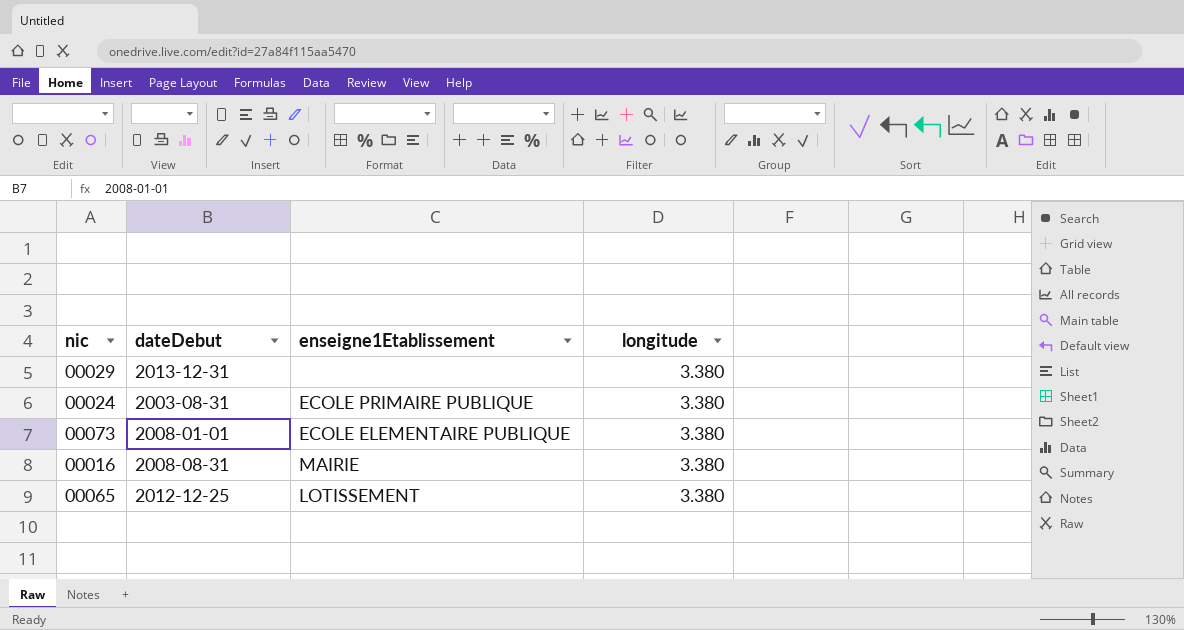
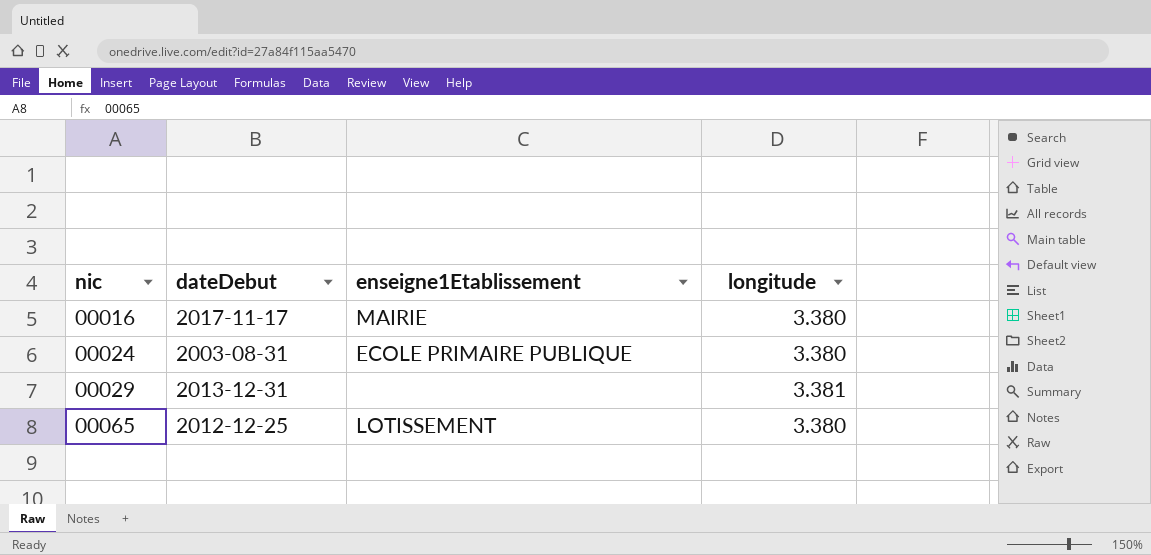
row order: none -> nic ascending
row 00073: 2008-01-01 | ECOLE ELEMENTAIRE PUBLIQUE | 3.380 -> none
00016 | dateDebut: 2008-08-31 -> 2017-11-17
00029 | longitude: 3.380 -> 3.381

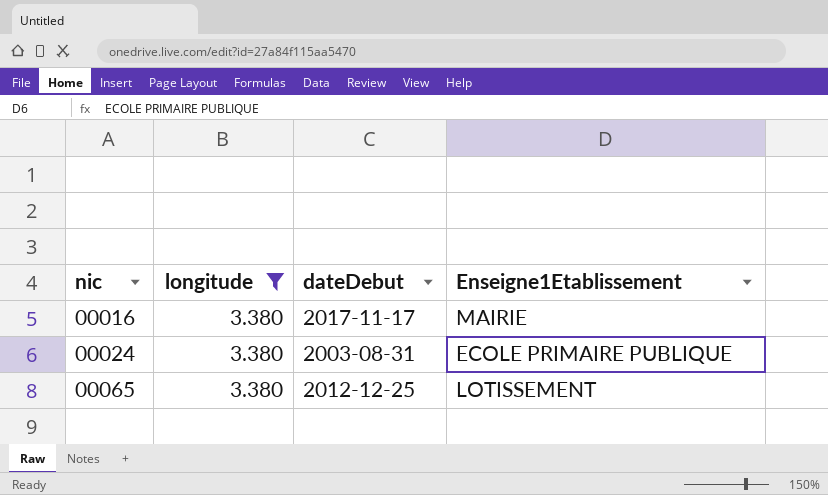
filter: none -> longitude = 3.380
column longitude | position: 4 -> 2
column name: enseigne1Etablissement -> Enseigne1Etablissement

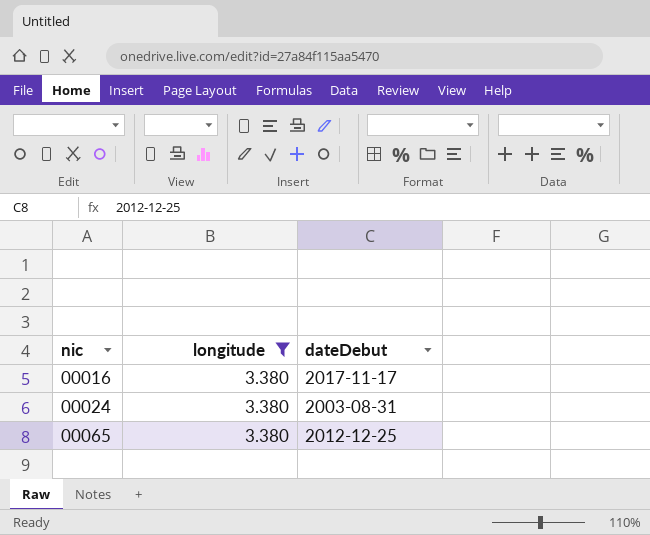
column Enseigne1Etablissement | position: 4 -> none

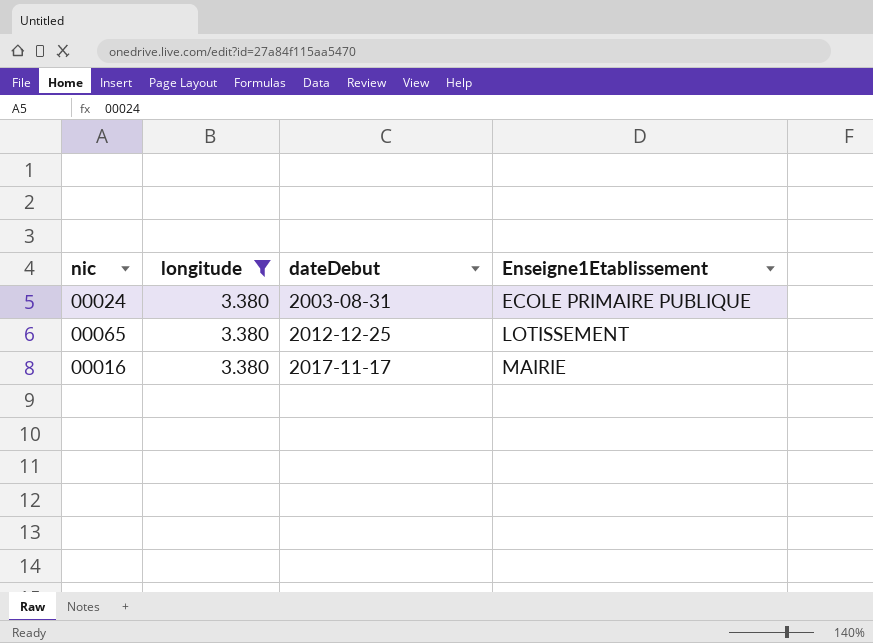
row order: nic ascending -> dateDebut ascending
column Enseigne1Etablissement | position: none -> 4

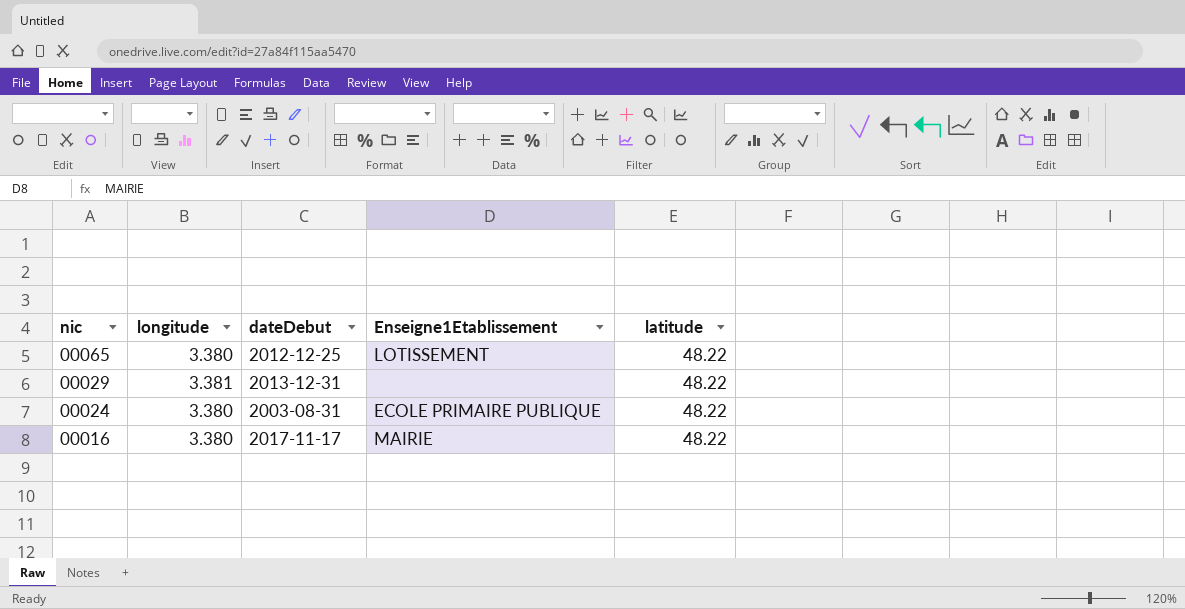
filter: longitude = 3.380 -> none
row order: dateDebut ascending -> nic descending
column latitude | position: none -> 5

